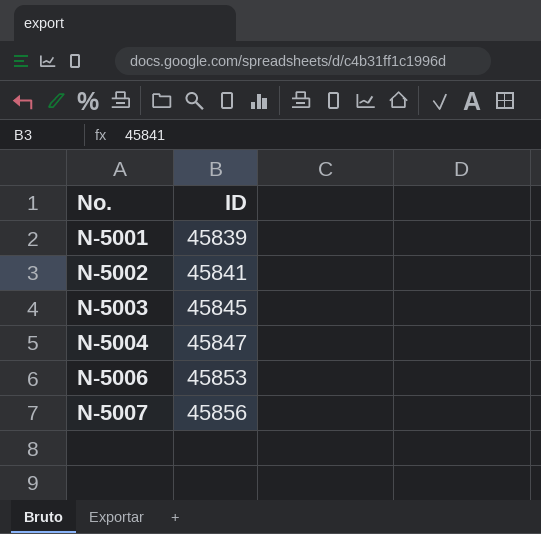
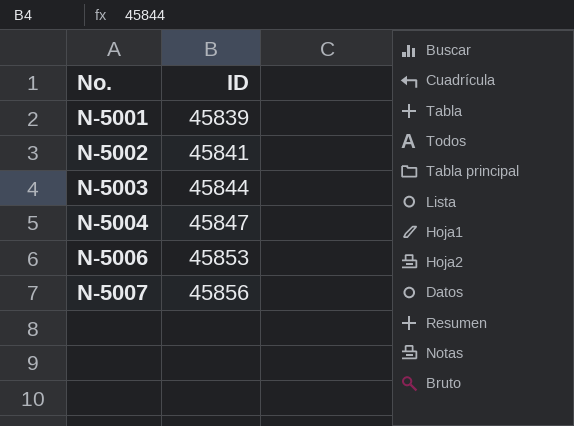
N-5003 | ID: 45845 -> 45844

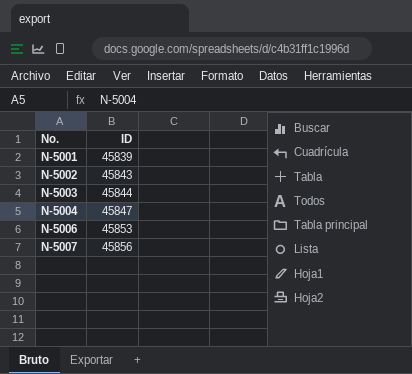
N-5002 | ID: 45841 -> 45843

